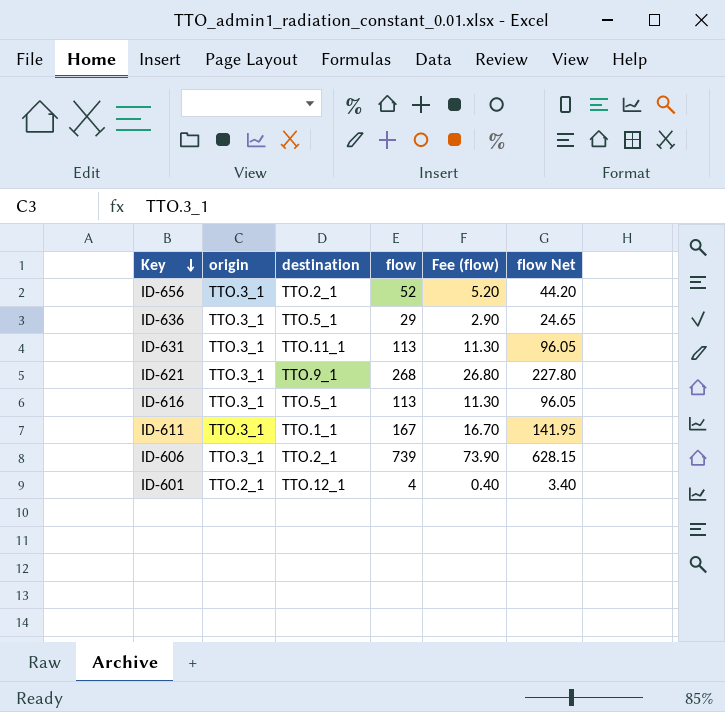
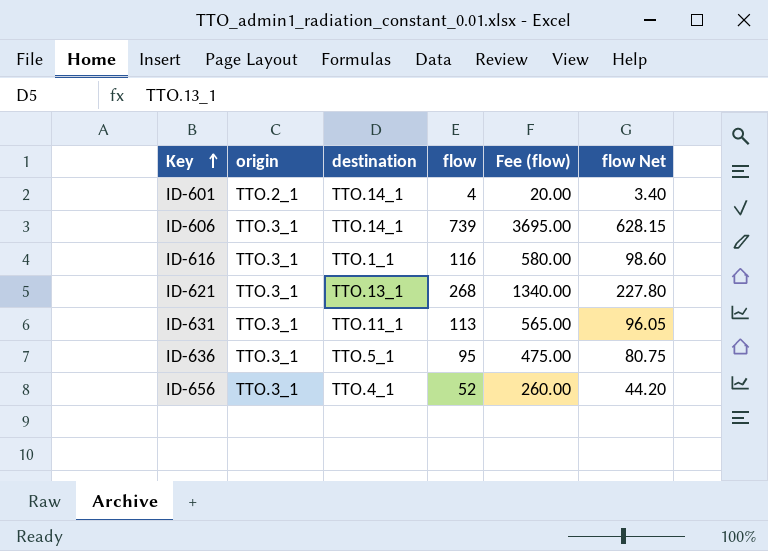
row order: Key descending -> Key ascending
column Fee (flow) | formula: [flow] * 0.1 -> [flow] * 5
row ID-611: TTO.3_1 | TTO.1_1 | 167 | 16.70 | 141.95 -> none
ID-601 | destination: TTO.12_1 -> TTO.14_1
ID-606 | destination: TTO.2_1 -> TTO.14_1
ID-616 | destination: TTO.5_1 -> TTO.1_1
ID-616 | flow: 113 -> 116
ID-616 | flow Net: 96.05 -> 98.60
ID-621 | destination: TTO.9_1 -> TTO.13_1
ID-636 | flow: 29 -> 95
ID-636 | flow Net: 24.65 -> 80.75
ID-656 | destination: TTO.2_1 -> TTO.4_1

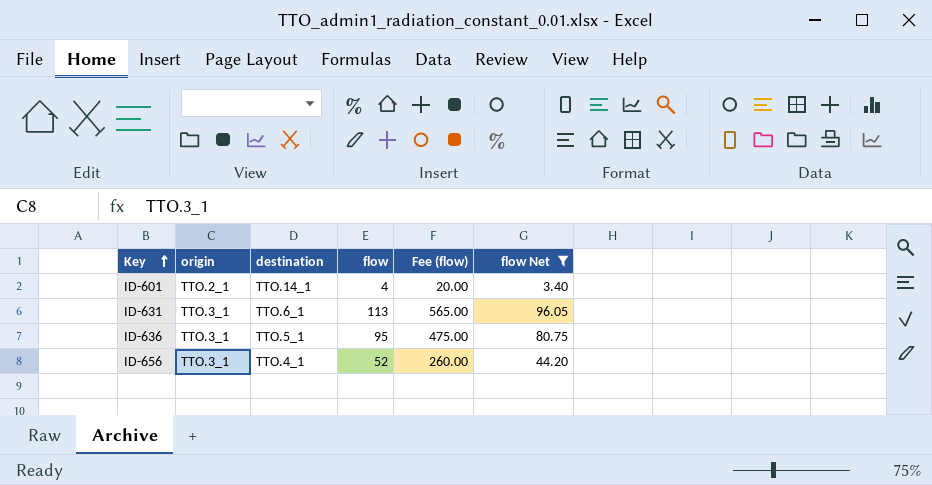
filter: none -> flow Net <= 96.05
ID-631 | destination: TTO.11_1 -> TTO.6_1

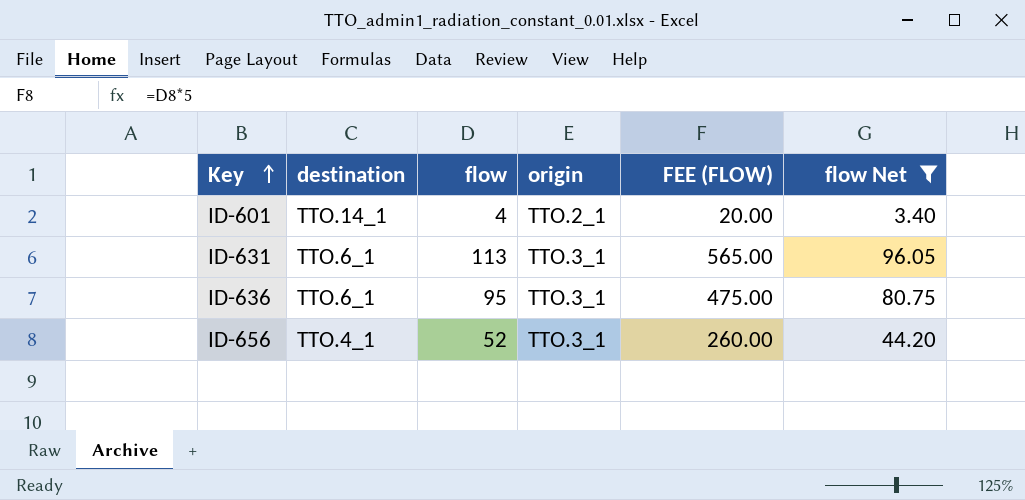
column origin | position: 2 -> 4
column name: Fee (flow) -> FEE (FLOW)
ID-636 | destination: TTO.5_1 -> TTO.6_1

